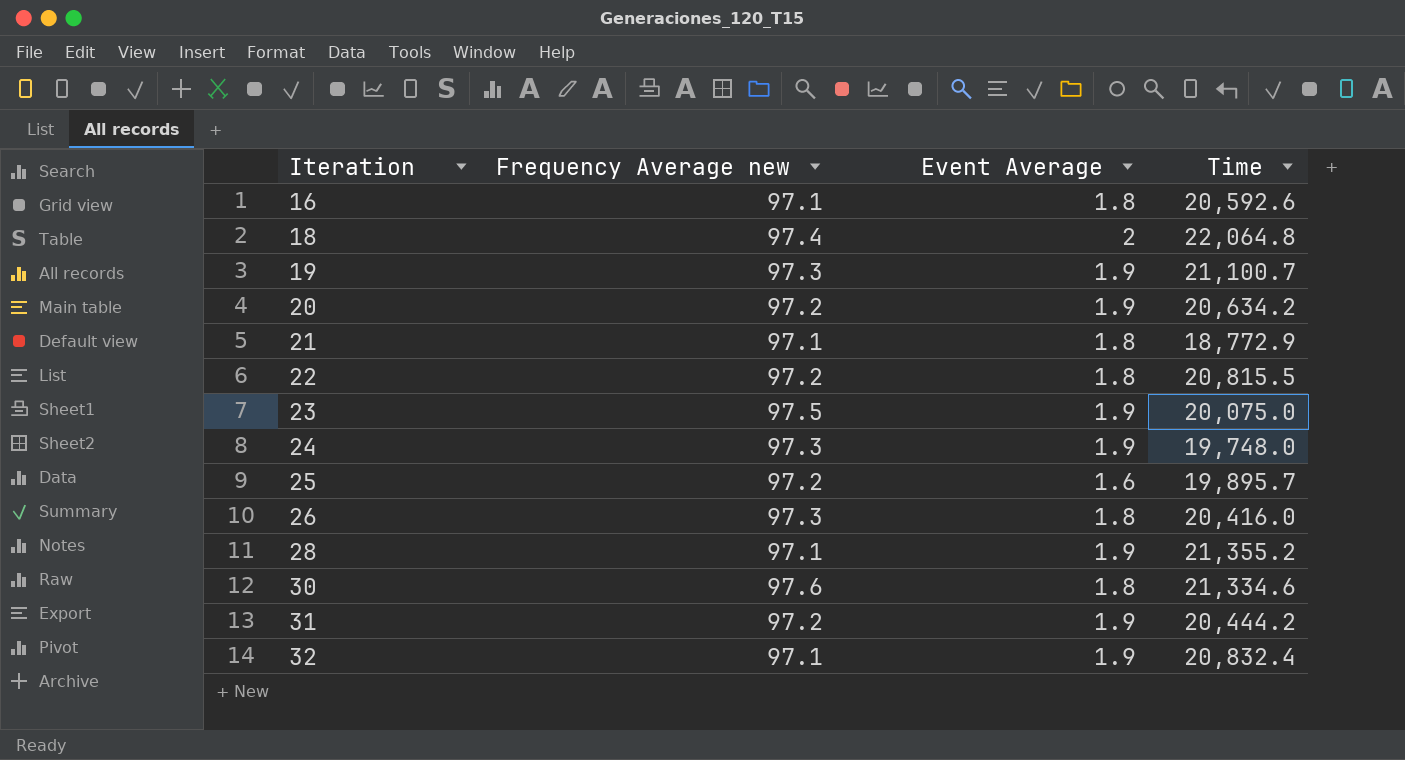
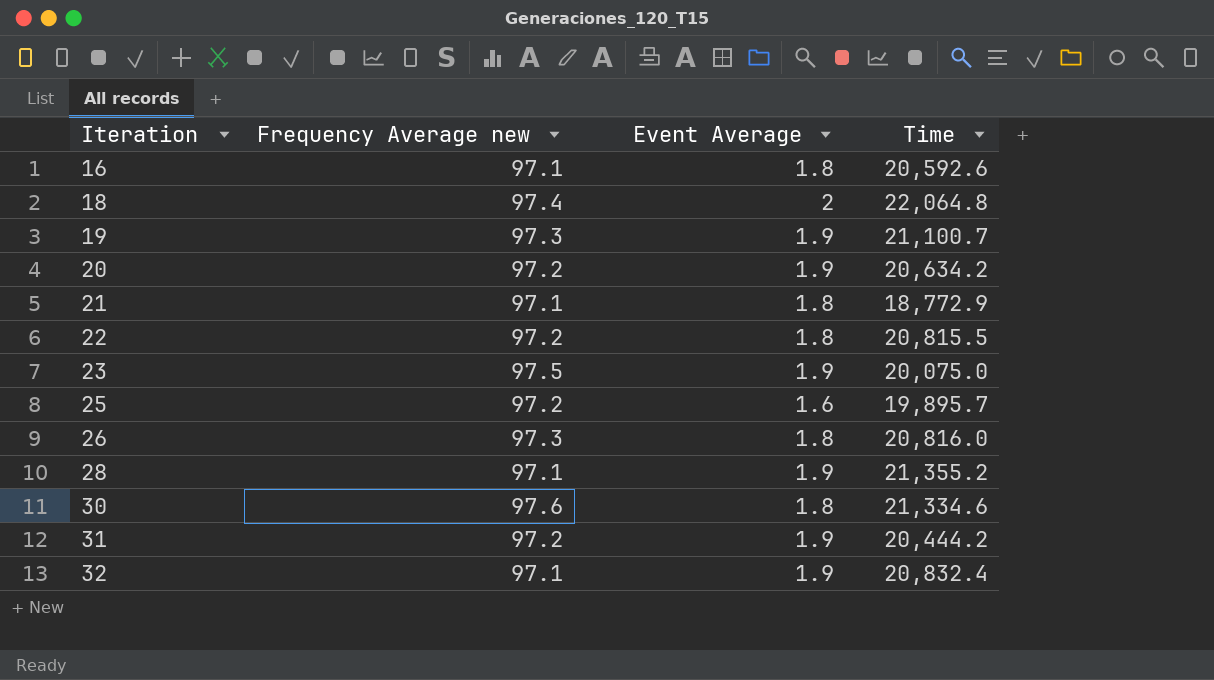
row 24: 97.3 | 1.9 | 19,748.0 -> none
26 | Time: 20,416.0 -> 20,816.0

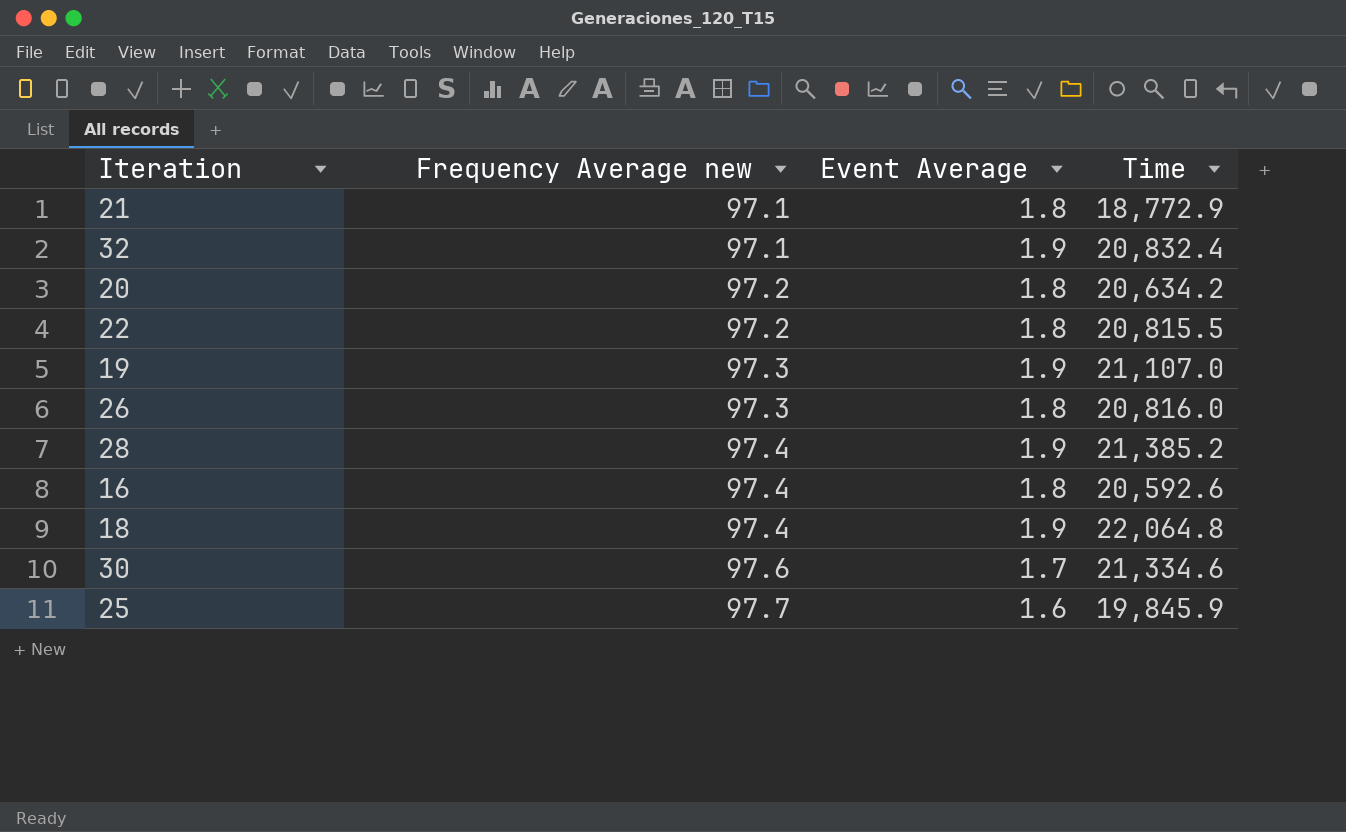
row order: Iteration ascending -> Frequency Average new ascending
row 23: 97.5 | 1.9 | 20,075.0 -> none
row 31: 97.2 | 1.9 | 20,444.2 -> none
20 | Event Average: 1.9 -> 1.8
19 | Time: 21,100.7 -> 21,107.0
28 | Frequency Average new: 97.1 -> 97.4
28 | Time: 21,355.2 -> 21,385.2
16 | Frequency Average new: 97.1 -> 97.4
18 | Event Average: 2 -> 1.9
30 | Event Average: 1.8 -> 1.7
25 | Frequency Average new: 97.2 -> 97.7
25 | Time: 19,895.7 -> 19,845.9

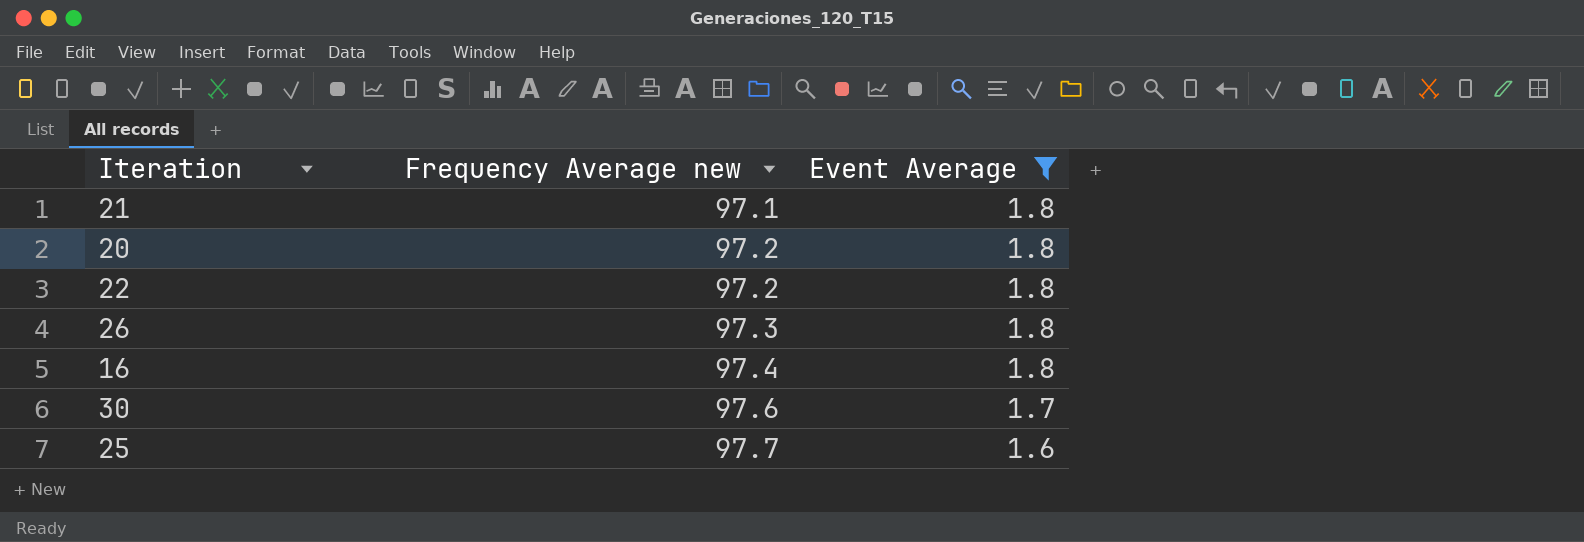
filter: none -> Event Average != 1.9
column Time | position: 4 -> none

